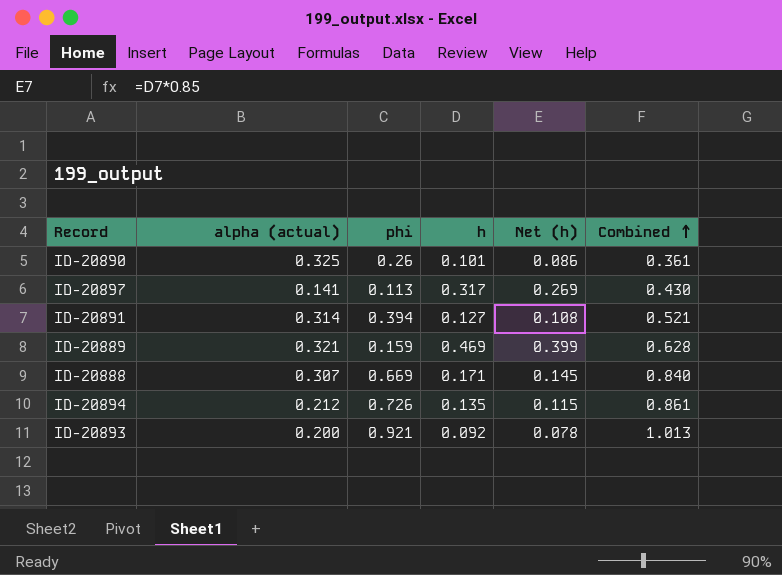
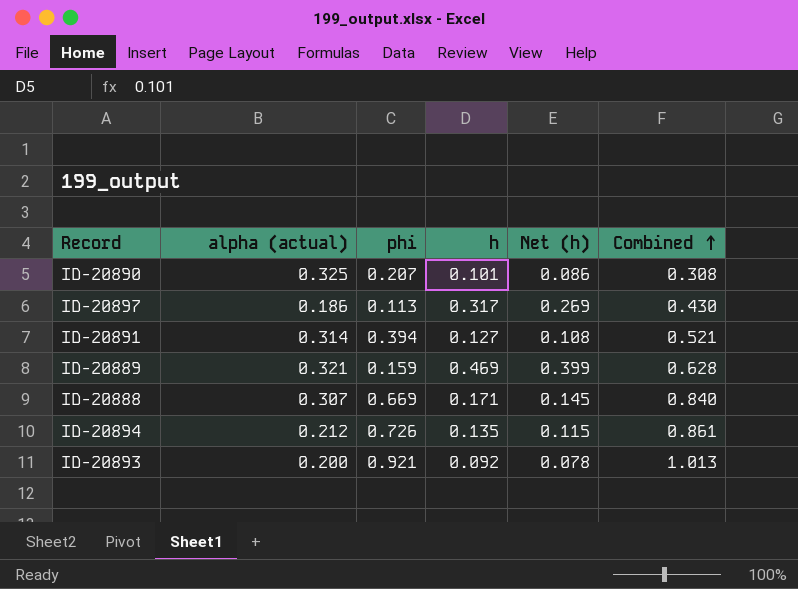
ID-20890 | phi: 0.26 -> 0.207
ID-20890 | Combined: 0.361 -> 0.308
ID-20897 | alpha (actual): 0.141 -> 0.186

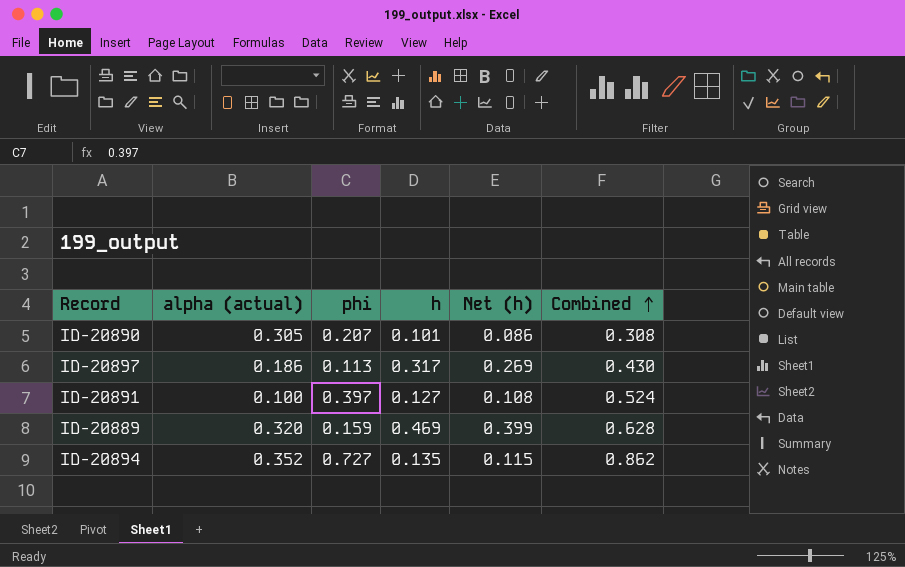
row ID-20888: 0.307 | 0.669 | 0.171 | 0.145 | 0.840 -> none
row ID-20893: 0.200 | 0.921 | 0.092 | 0.078 | 1.013 -> none
ID-20890 | alpha (actual): 0.325 -> 0.305
ID-20891 | alpha (actual): 0.314 -> 0.100
ID-20891 | phi: 0.394 -> 0.397
ID-20891 | Combined: 0.521 -> 0.524
ID-20889 | alpha (actual): 0.321 -> 0.320
ID-20894 | alpha (actual): 0.212 -> 0.352
ID-20894 | phi: 0.726 -> 0.727
ID-20894 | Combined: 0.861 -> 0.862

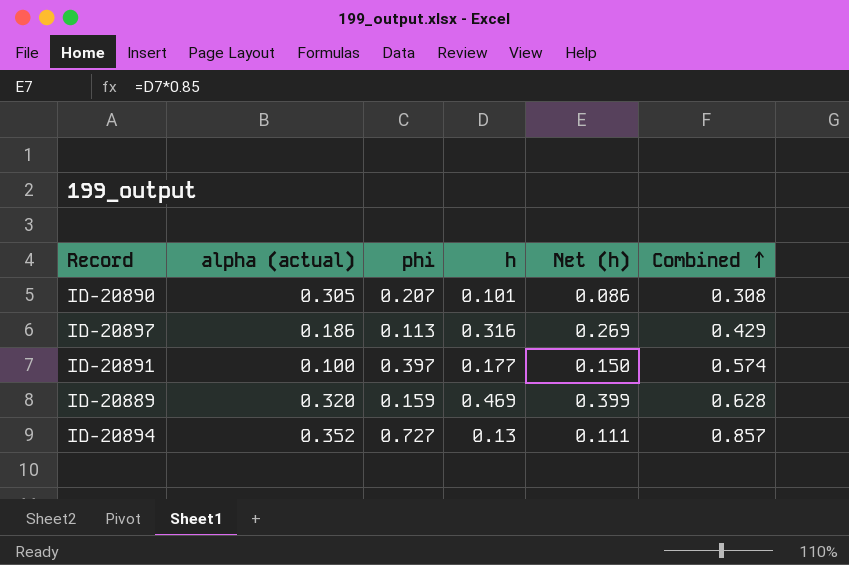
ID-20897 | h: 0.317 -> 0.316
ID-20897 | Combined: 0.430 -> 0.429
ID-20891 | h: 0.127 -> 0.177
ID-20891 | Net (h): 0.108 -> 0.150
ID-20891 | Combined: 0.524 -> 0.574
ID-20894 | h: 0.135 -> 0.13
ID-20894 | Net (h): 0.115 -> 0.111
ID-20894 | Combined: 0.862 -> 0.857

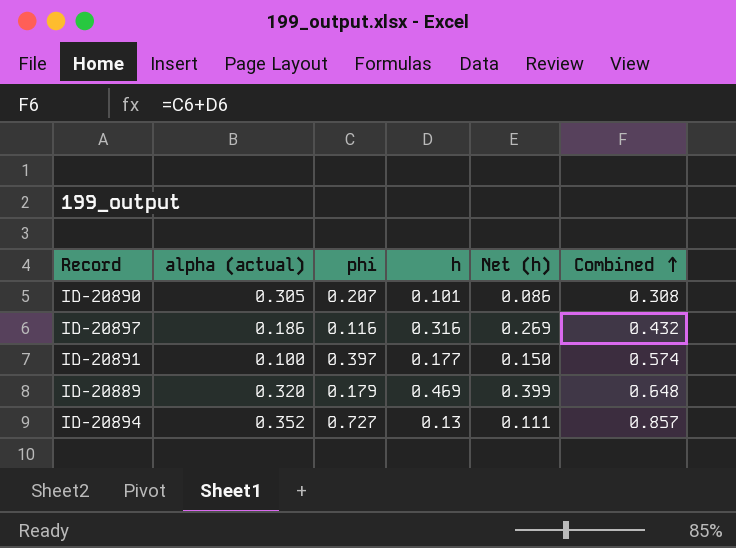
ID-20897 | phi: 0.113 -> 0.116
ID-20897 | Combined: 0.429 -> 0.432
ID-20889 | phi: 0.159 -> 0.179
ID-20889 | Combined: 0.628 -> 0.648

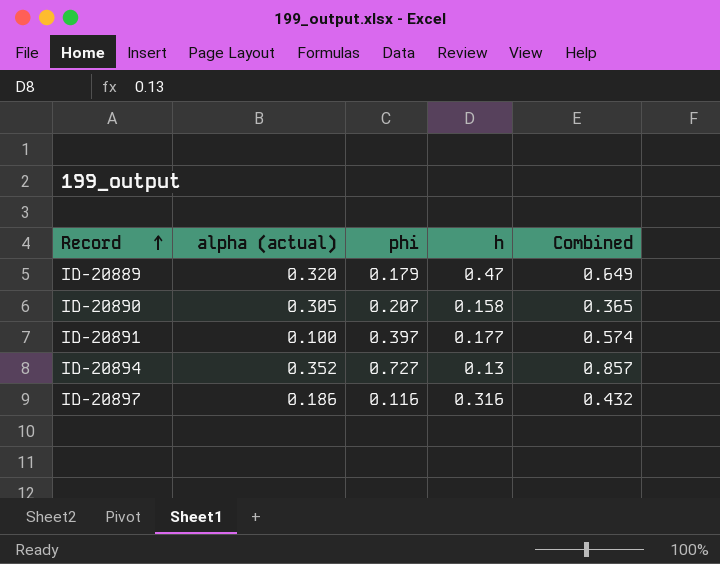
row order: Combined ascending -> Record ascending
column Net (h) | formula: [h] * 0.85 -> none
ID-20889 | h: 0.469 -> 0.47
ID-20889 | Combined: 0.648 -> 0.649
ID-20890 | h: 0.101 -> 0.158
ID-20890 | Combined: 0.308 -> 0.365

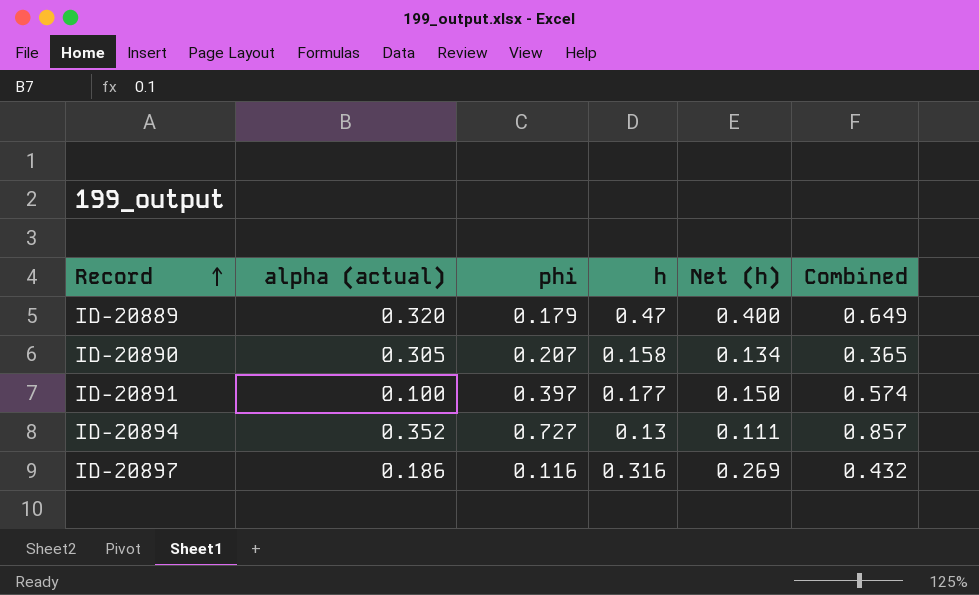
column Net (h) | formula: none -> [h] * 0.85

